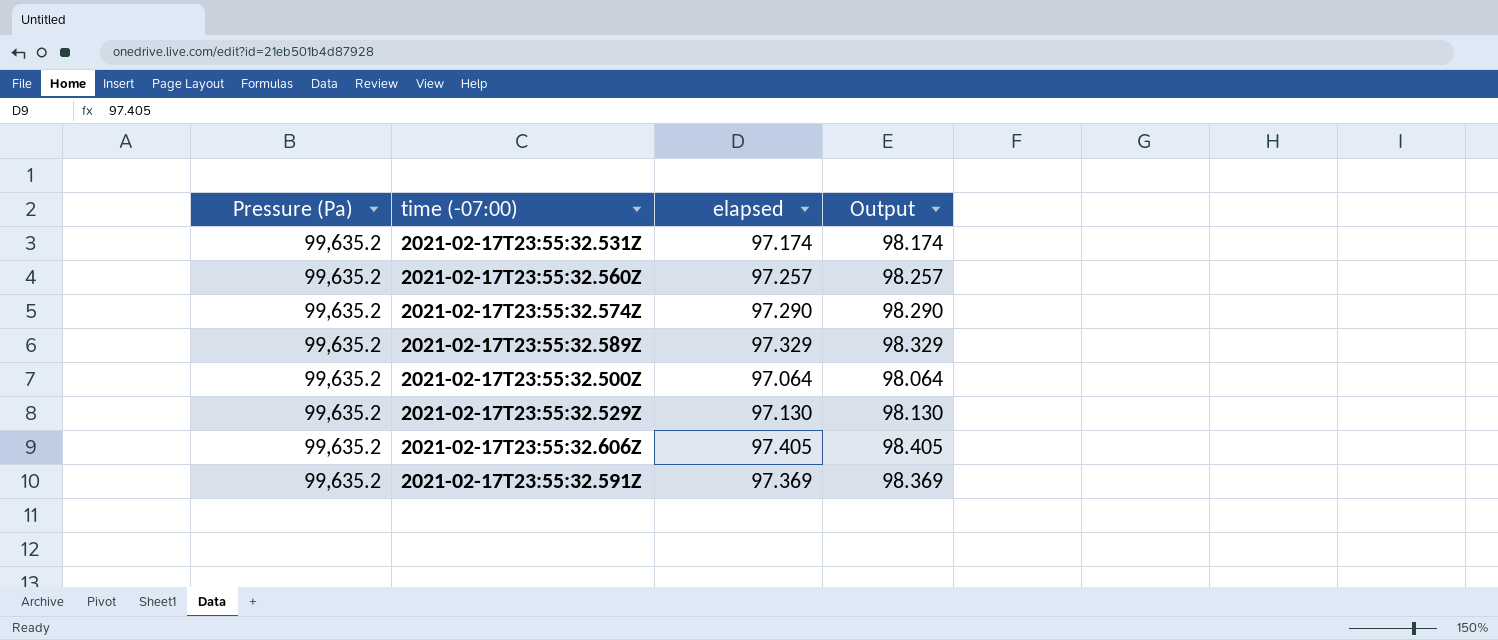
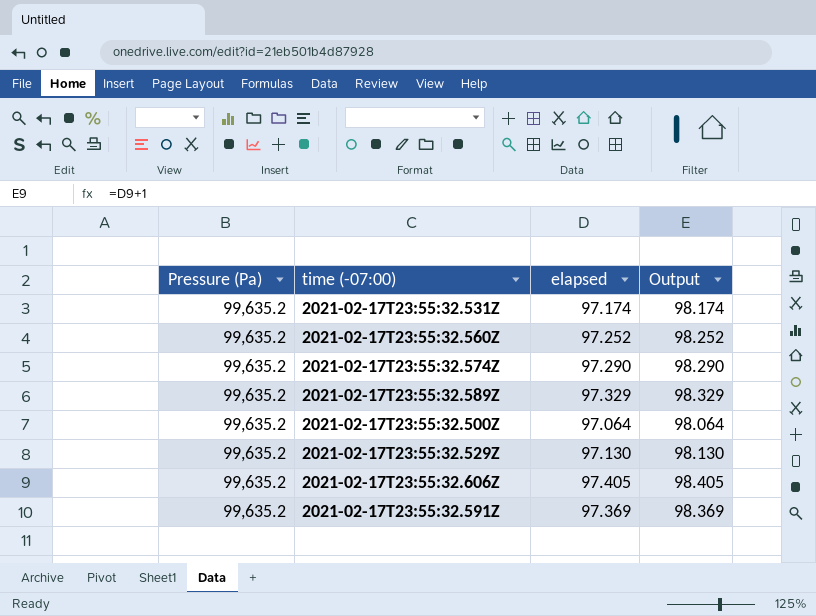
2021-02-17T23:55:32.560Z | elapsed: 97.257 -> 97.252
2021-02-17T23:55:32.560Z | Output: 98.257 -> 98.252

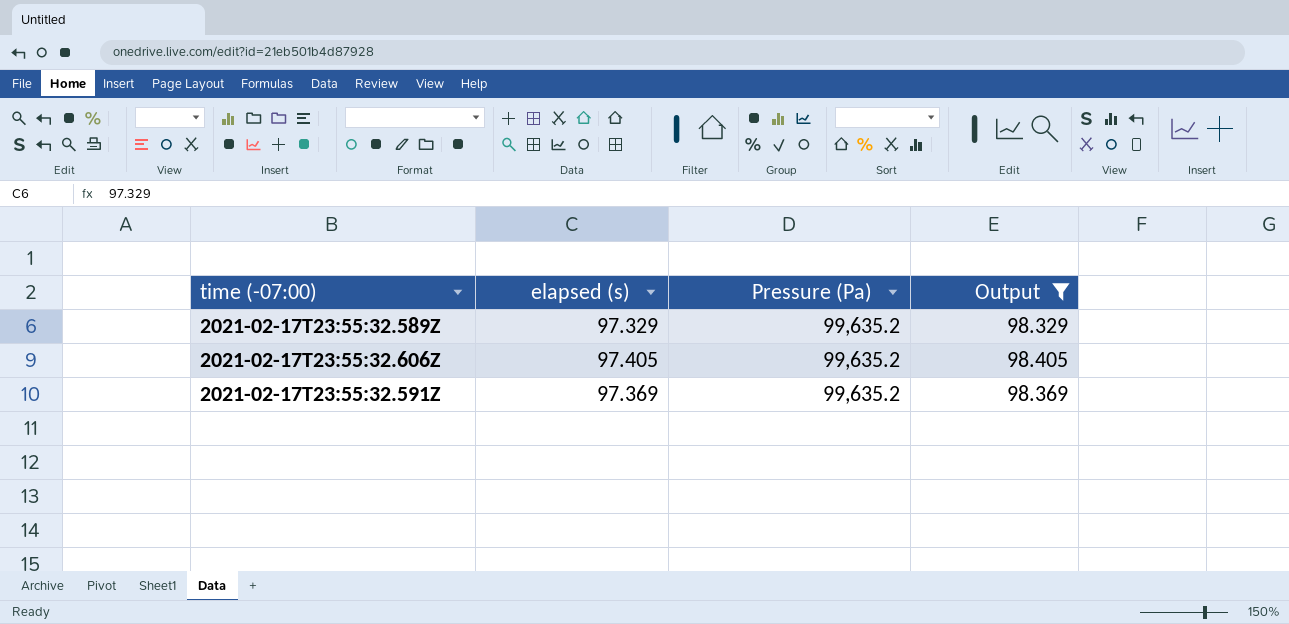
filter: none -> Output >= 98.329
column name: elapsed -> elapsed (s)
column Pressure (Pa) | position: 1 -> 3

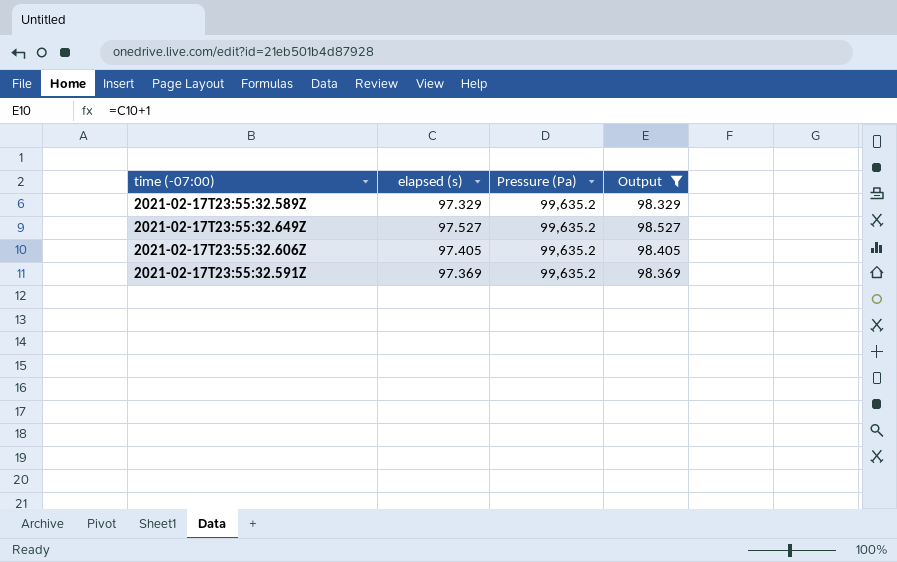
row 2021-02-17T23:55:32.649Z: none -> 97.527 | 99,635.2 | 98.527

